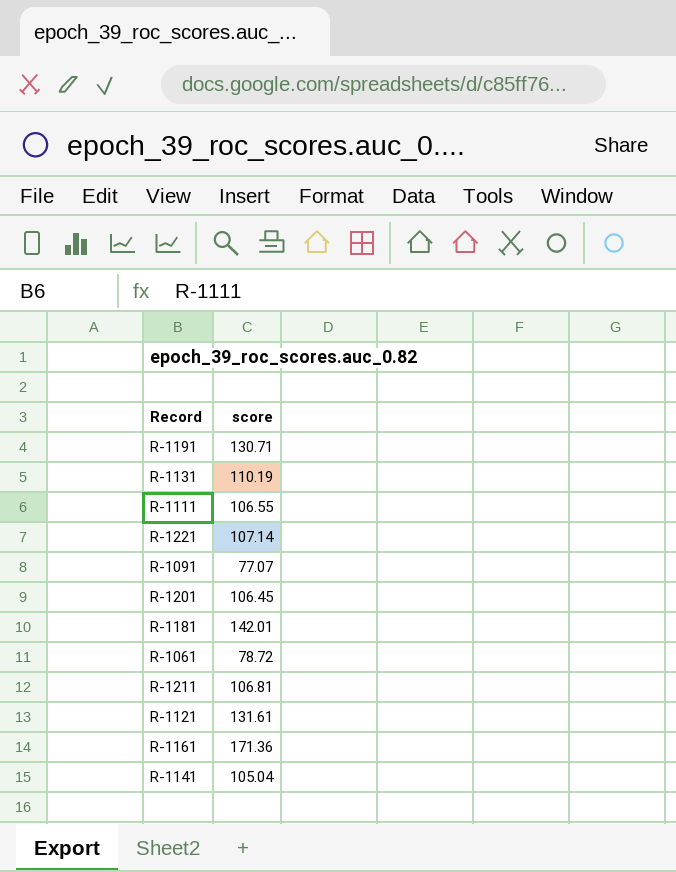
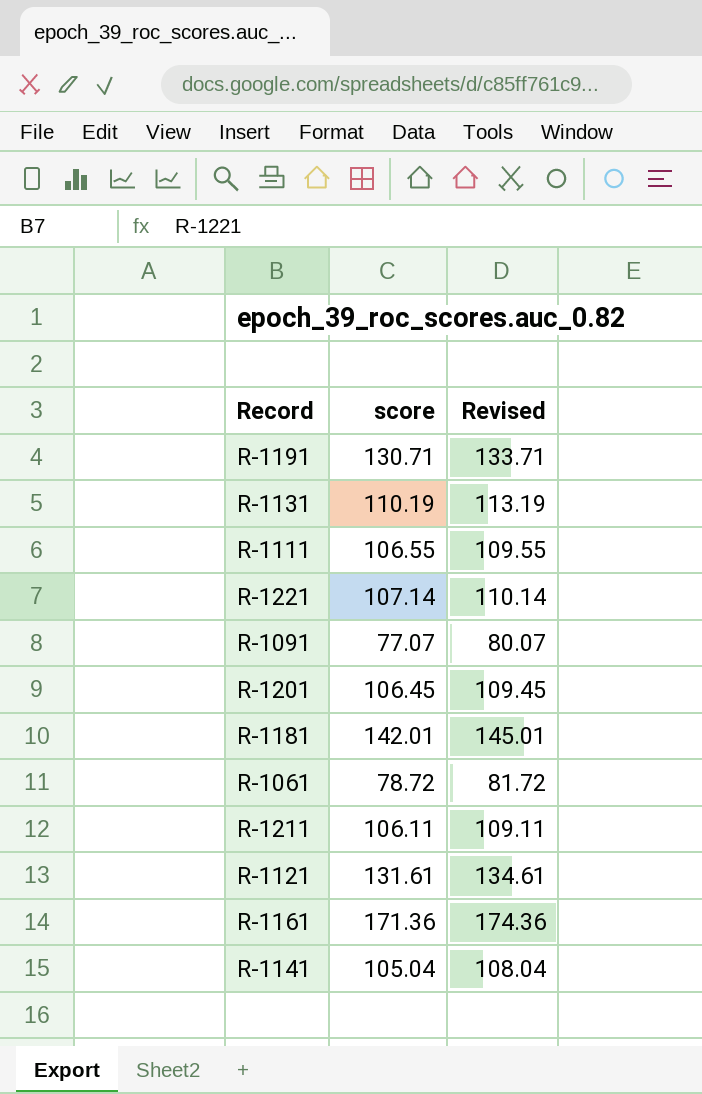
column Revised | formula: none -> [score] + 3
R-1211 | score: 106.81 -> 106.11

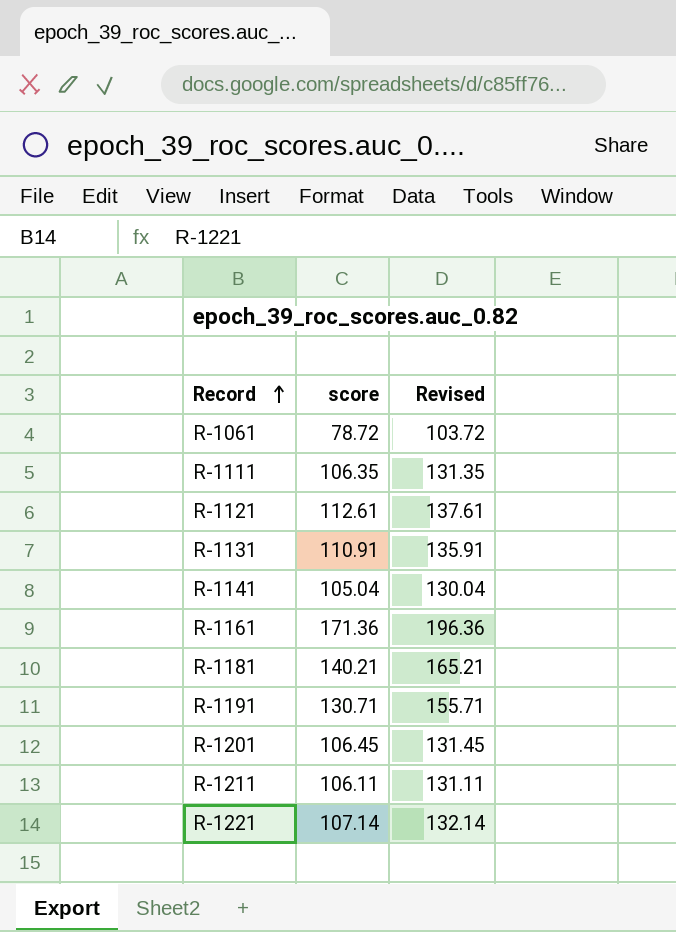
row order: none -> Record ascending
column Revised | formula: [score] + 3 -> [score] + 25
row R-1091: 77.07 | 80.07 -> none
R-1111 | score: 106.55 -> 106.35
R-1121 | score: 131.61 -> 112.61
R-1131 | score: 110.19 -> 110.91
R-1181 | score: 142.01 -> 140.21

